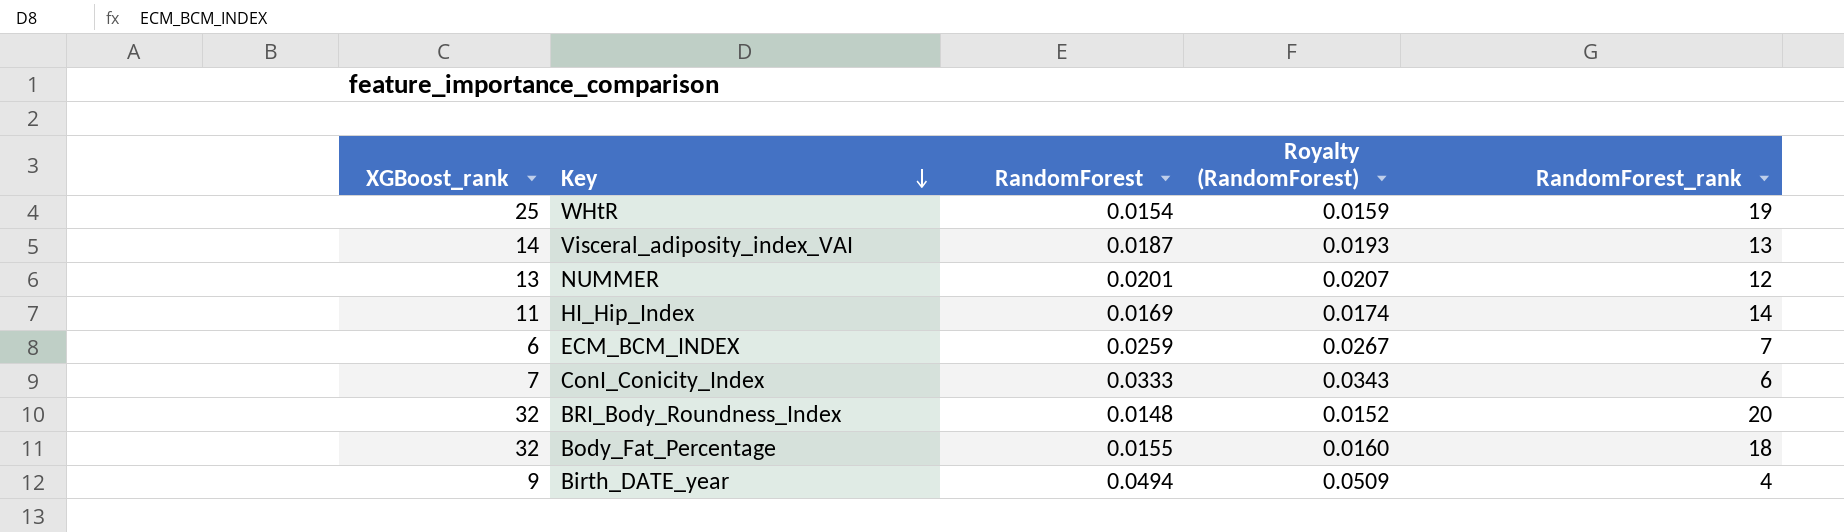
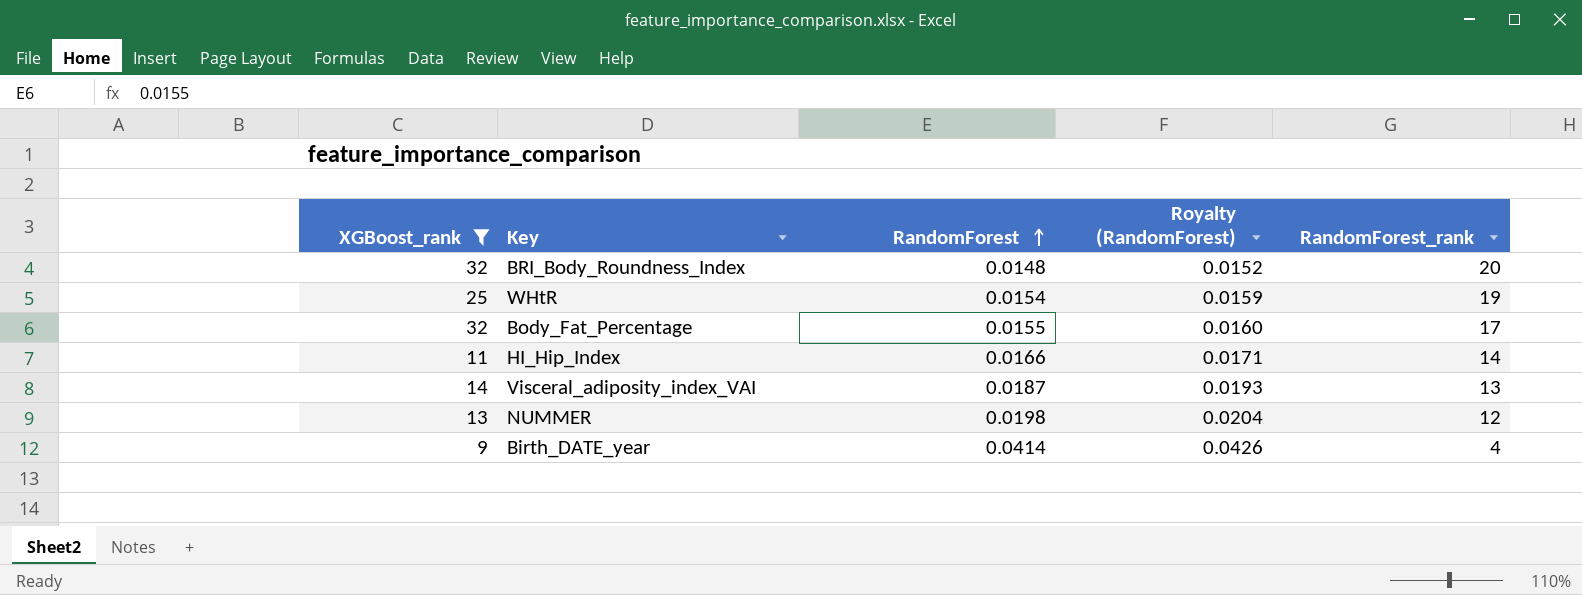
filter: none -> XGBoost_rank >= 9
row order: Key descending -> RandomForest ascending
Body_Fat_Percentage | RandomForest_rank: 18 -> 17
HI_Hip_Index | RandomForest: 0.0169 -> 0.0166
HI_Hip_Index | Royalty (RandomForest): 0.0174 -> 0.0171
NUMMER | RandomForest: 0.0201 -> 0.0198
NUMMER | Royalty (RandomForest): 0.0207 -> 0.0204
Birth_DATE_year | RandomForest: 0.0494 -> 0.0414
Birth_DATE_year | Royalty (RandomForest): 0.0509 -> 0.0426

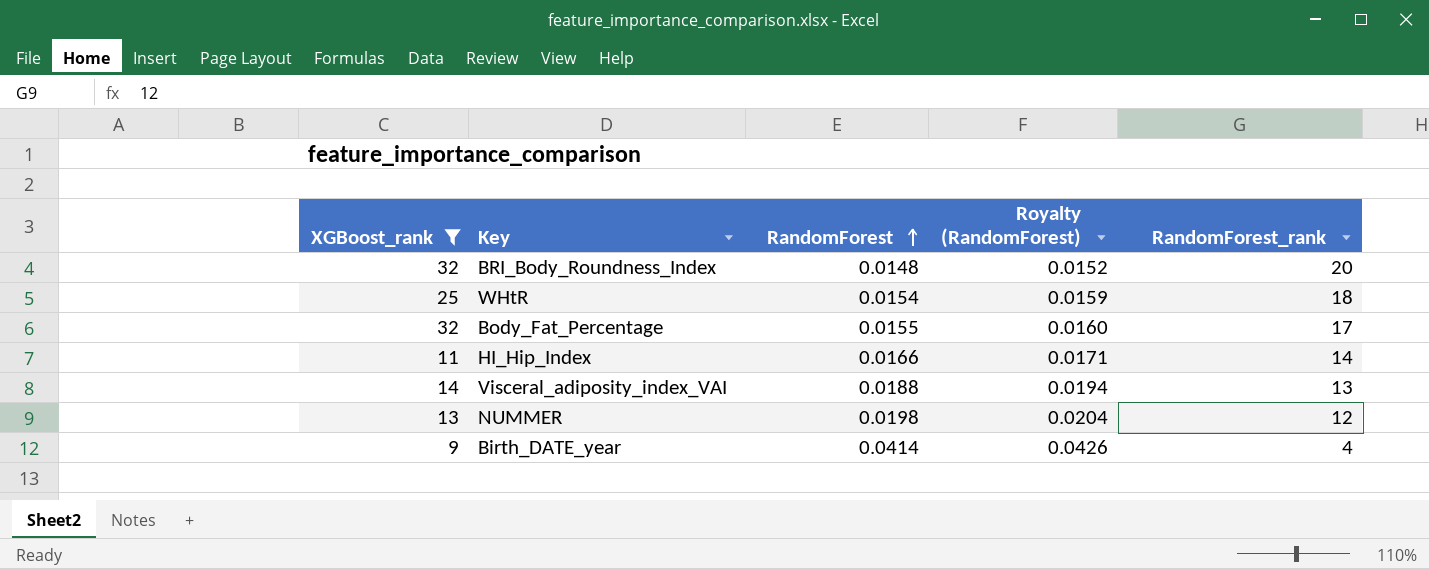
WHtR | RandomForest_rank: 19 -> 18
Visceral_adiposity_index_VAI | RandomForest: 0.0187 -> 0.0188
Visceral_adiposity_index_VAI | Royalty (RandomForest): 0.0193 -> 0.0194

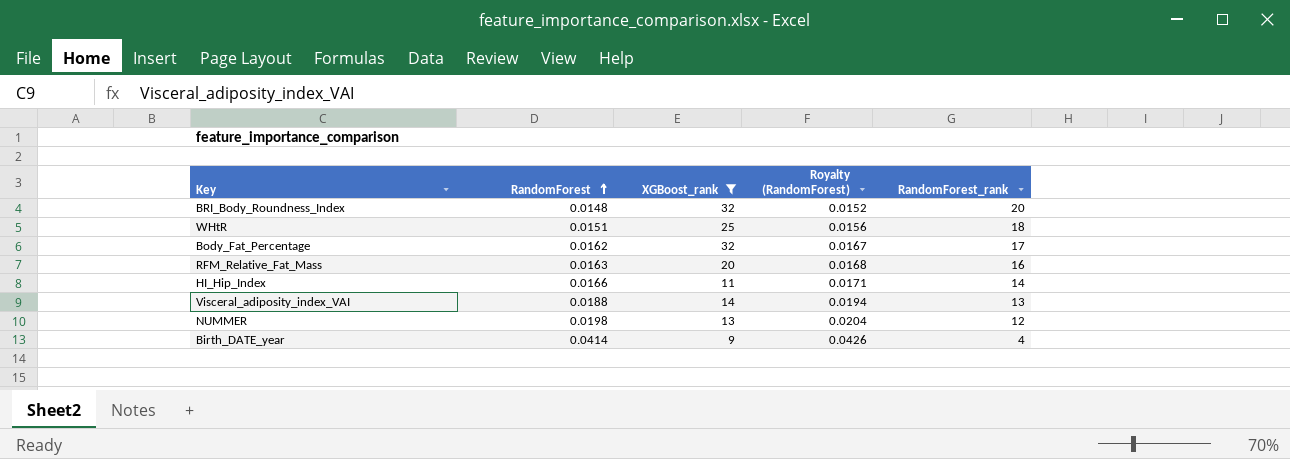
column XGBoost_rank | position: 1 -> 3
WHtR | RandomForest: 0.0154 -> 0.0151
WHtR | Royalty (RandomForest): 0.0159 -> 0.0156
Body_Fat_Percentage | RandomForest: 0.0155 -> 0.0162
Body_Fat_Percentage | Royalty (RandomForest): 0.0160 -> 0.0167
row RFM_Relative_Fat_Mass: none -> 0.0163 | 20 | 0.0168 | 16

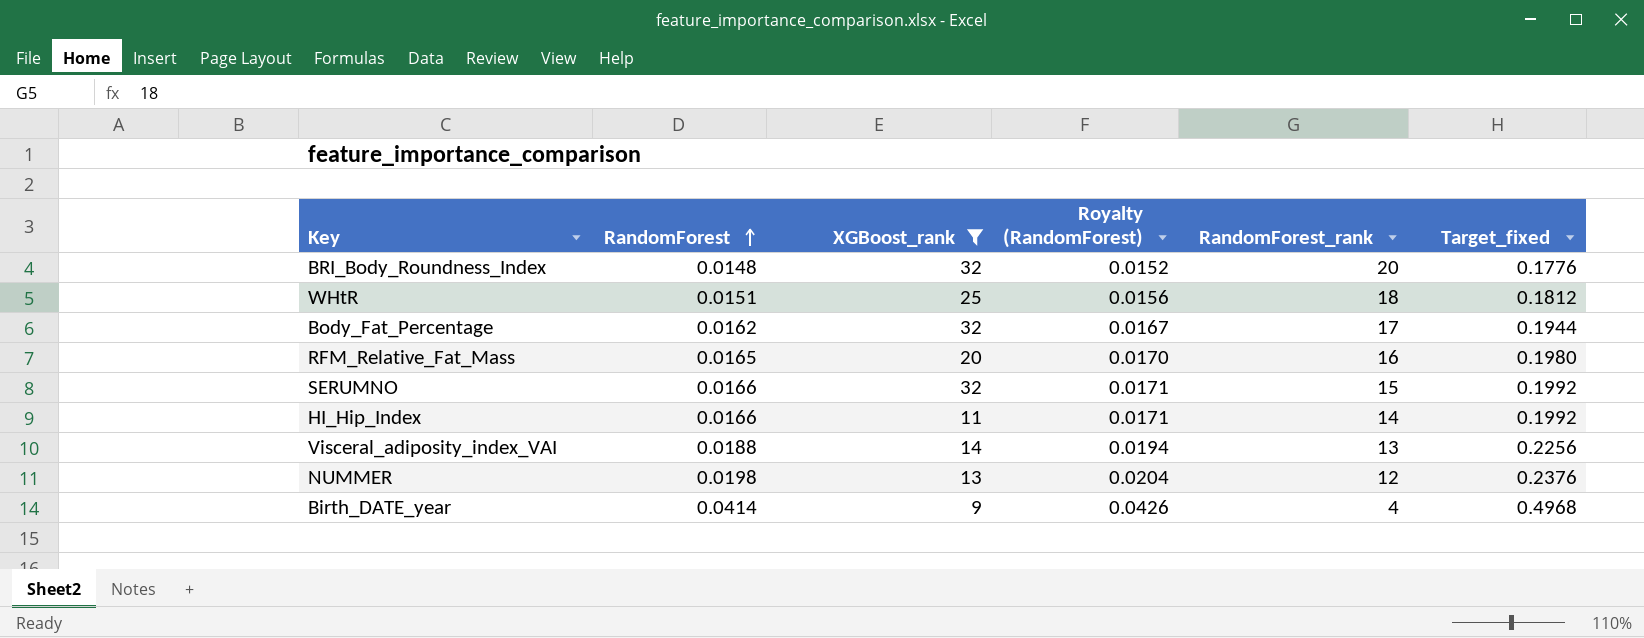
column Target_fixed | formula: none -> [RandomForest] * 12
RFM_Relative_Fat_Mass | RandomForest: 0.0163 -> 0.0165
RFM_Relative_Fat_Mass | Royalty (RandomForest): 0.0168 -> 0.0170
row SERUMNO: none -> 0.0166 | 32 | 0.0171 | 15 | 0.1992

